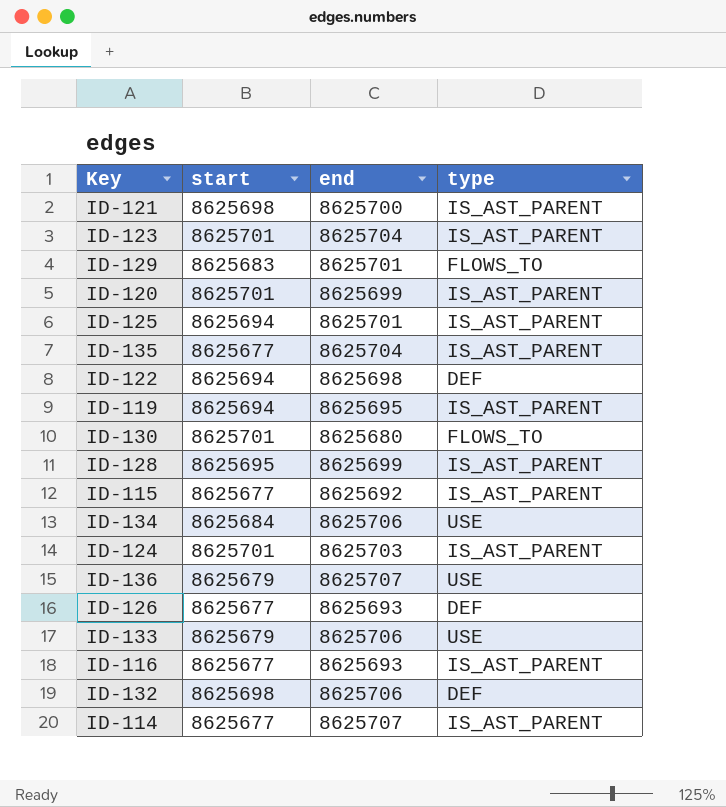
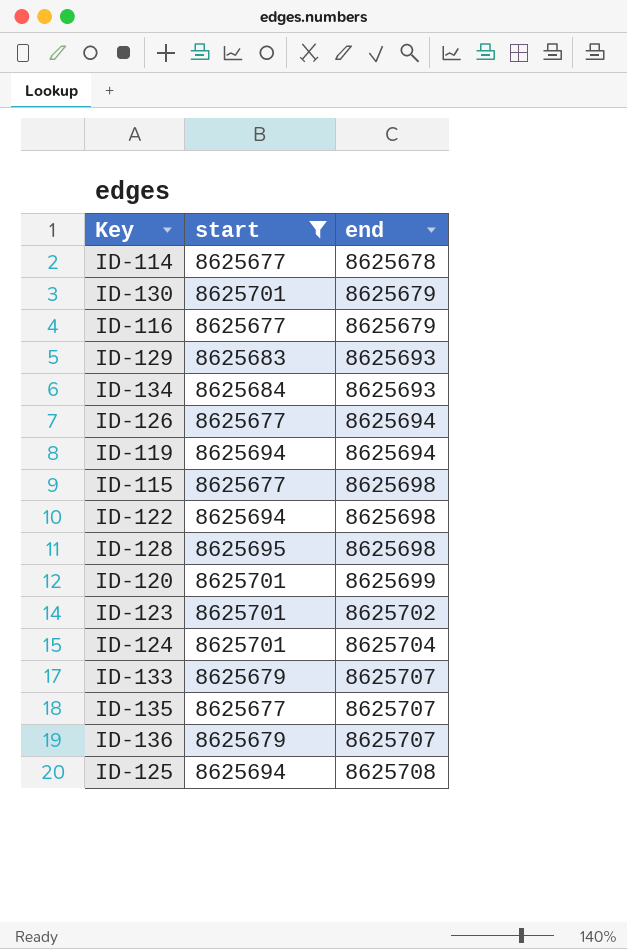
filter: none -> start != 8625698
row order: none -> end ascending
column type | position: 4 -> none
ID-114 | end: 8625707 -> 8625678
ID-130 | end: 8625680 -> 8625679
ID-116 | end: 8625693 -> 8625679
ID-129 | end: 8625701 -> 8625693
ID-134 | end: 8625706 -> 8625693
ID-126 | end: 8625693 -> 8625694
ID-119 | end: 8625695 -> 8625694
ID-115 | end: 8625692 -> 8625698
ID-128 | end: 8625699 -> 8625698
ID-123 | end: 8625704 -> 8625702
ID-124 | end: 8625703 -> 8625704
ID-133 | end: 8625706 -> 8625707
ID-135 | end: 8625704 -> 8625707
ID-125 | end: 8625701 -> 8625708

